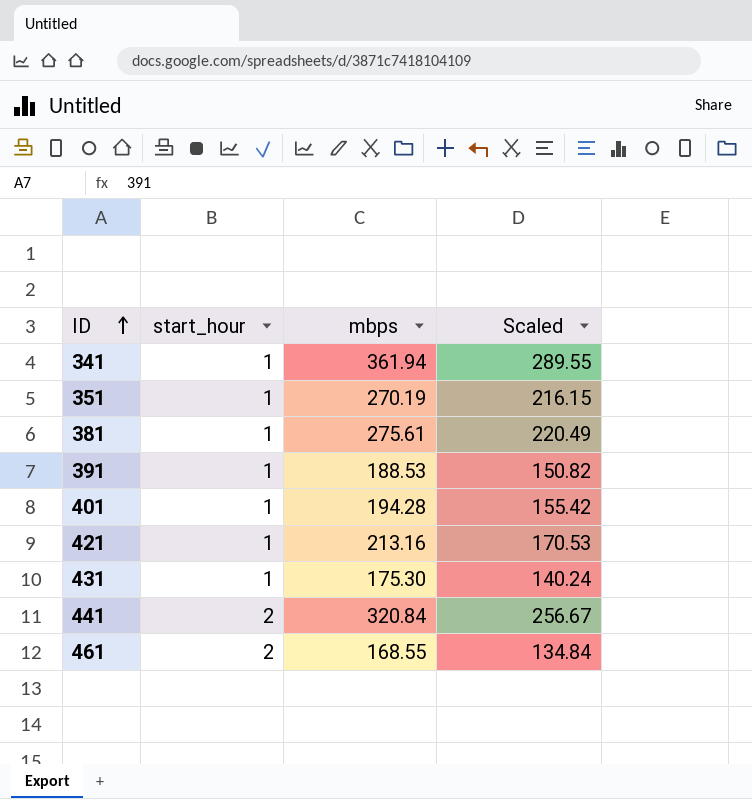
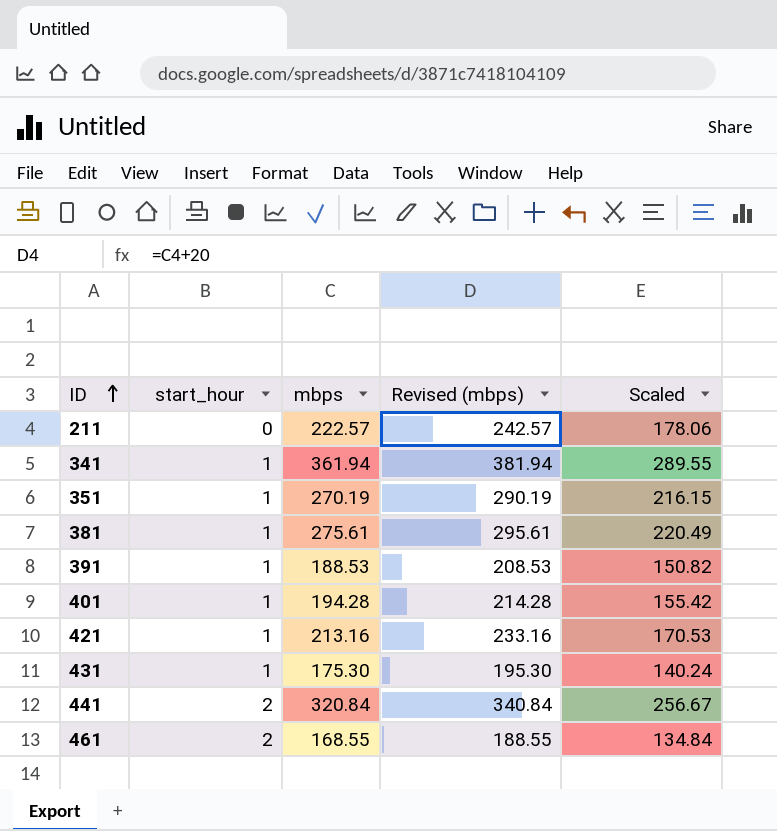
column Revised (mbps) | formula: none -> [mbps] + 20
row 211: none -> 0 | 222.57 | 242.57 | 178.06

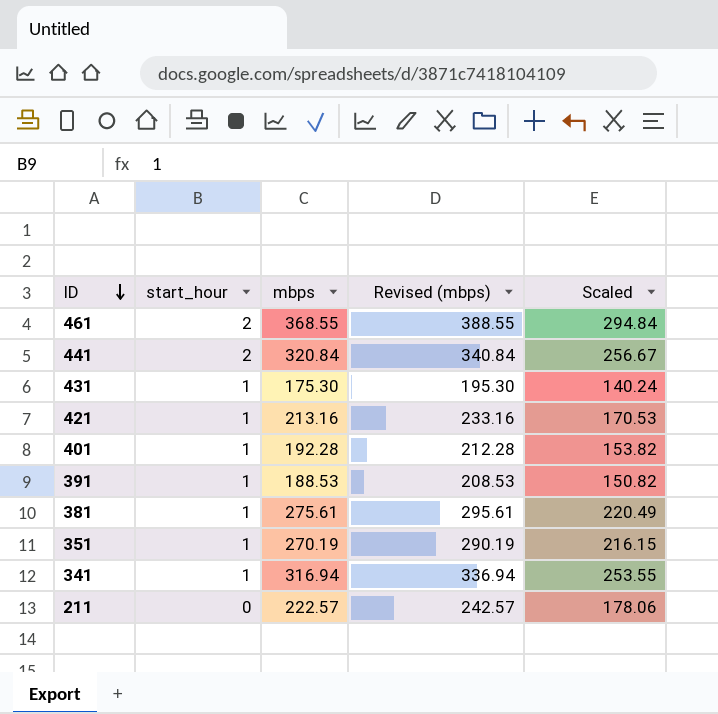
row order: ID ascending -> ID descending
461 | mbps: 168.55 -> 368.55
461 | Revised (mbps): 188.55 -> 388.55
461 | Scaled: 134.84 -> 294.84
401 | mbps: 194.28 -> 192.28
401 | Revised (mbps): 214.28 -> 212.28
401 | Scaled: 155.42 -> 153.82
341 | mbps: 361.94 -> 316.94
341 | Revised (mbps): 381.94 -> 336.94
341 | Scaled: 289.55 -> 253.55

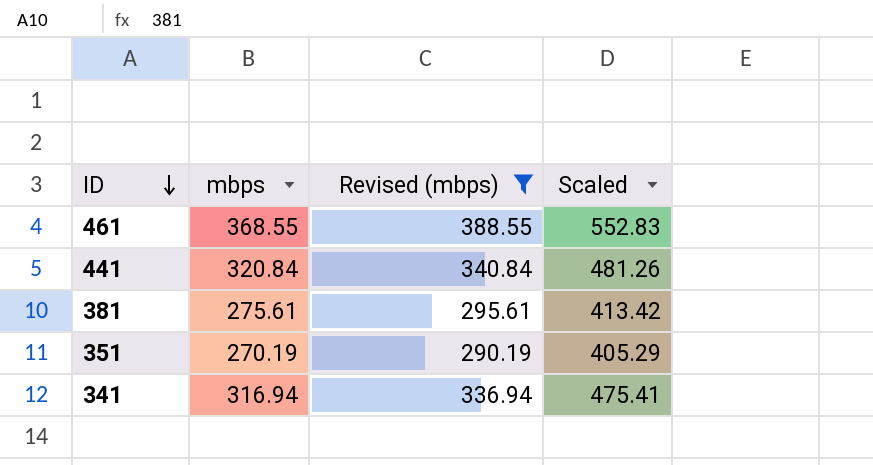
filter: none -> Revised (mbps) >= 290.19
column start_hour | position: 2 -> none
column Scaled | formula: [mbps] * 0.8 -> [mbps] * 1.5

